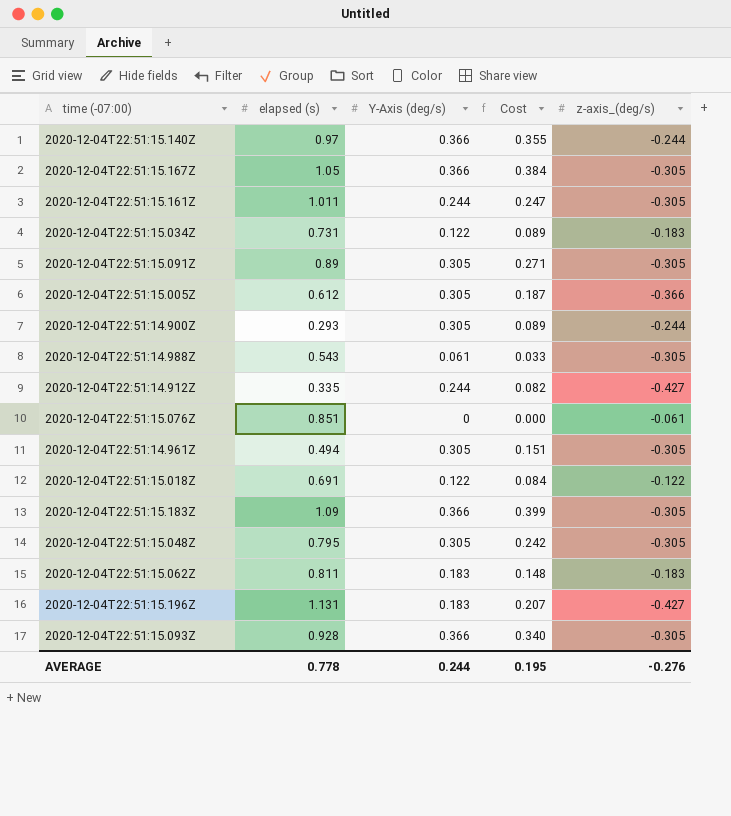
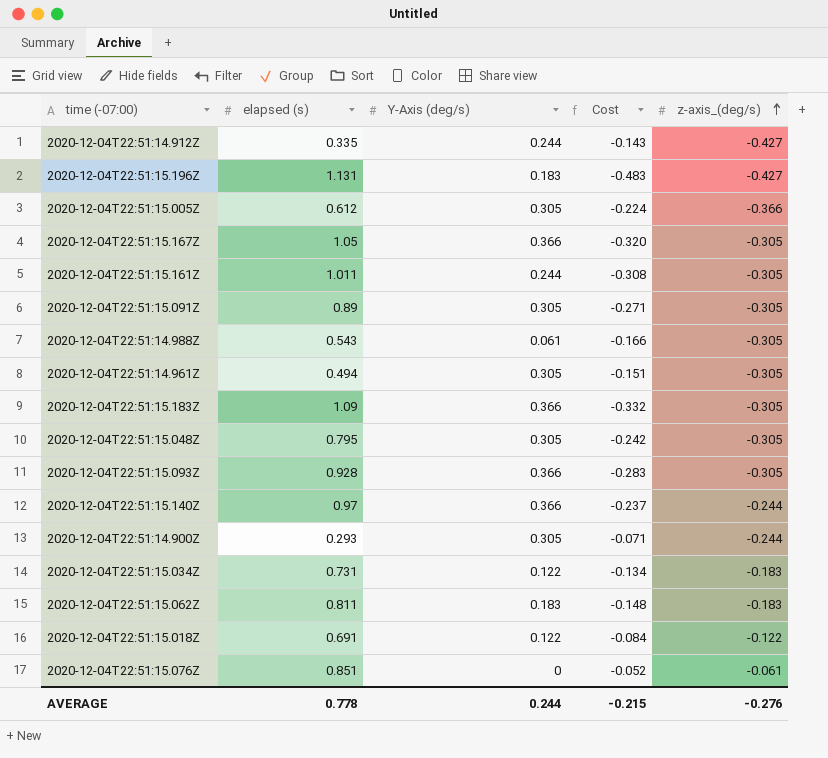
row order: none -> z-axis_(deg/s) ascending
column Cost | formula: [elapsed (s)] * [Y-Axis (deg/s)] -> [elapsed (s)] * [z-axis_(deg/s)]
AVERAGE | Cost: 0.195 -> -0.215

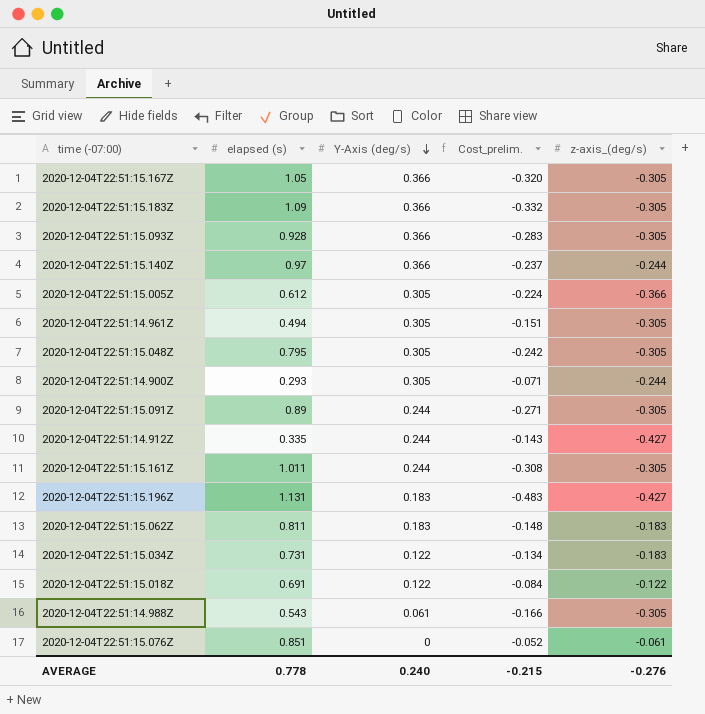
row order: z-axis_(deg/s) ascending -> Y-Axis (deg/s) descending
column name: Cost -> Cost_prelim.
2020-12-04T22:51:15.091Z | Y-Axis (deg/s): 0.305 -> 0.244
AVERAGE | Y-Axis (deg/s): 0.244 -> 0.240

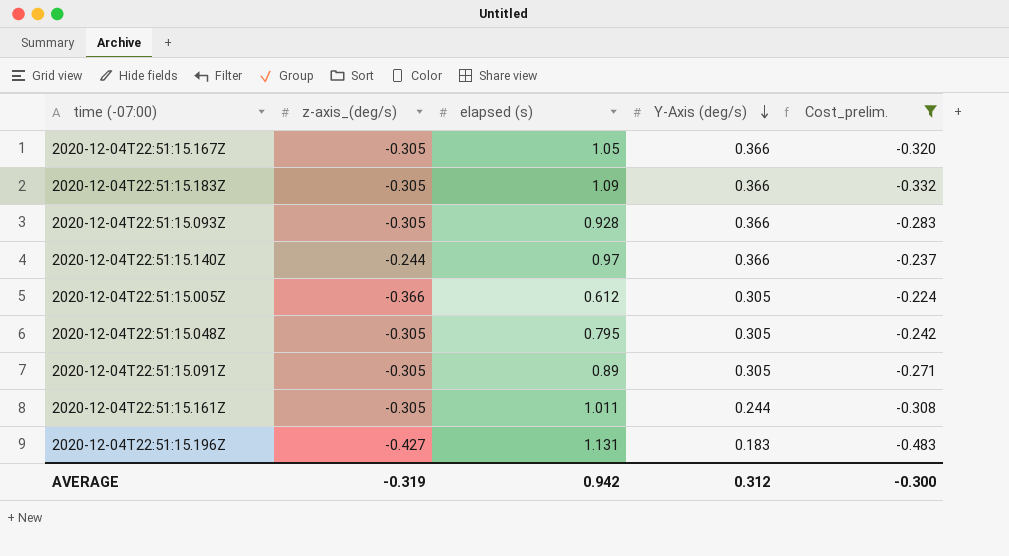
filter: none -> Cost_prelim. <= -0.224
column z-axis_(deg/s) | position: 5 -> 2
2020-12-04T22:51:15.091Z | Y-Axis (deg/s): 0.244 -> 0.305
AVERAGE | z-axis_(deg/s): -0.276 -> -0.319
AVERAGE | elapsed (s): 0.778 -> 0.942
AVERAGE | Y-Axis (deg/s): 0.240 -> 0.312
AVERAGE | Cost_prelim.: -0.215 -> -0.300

